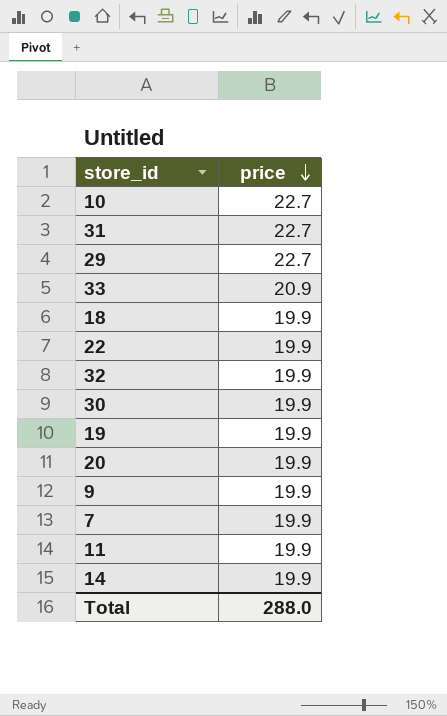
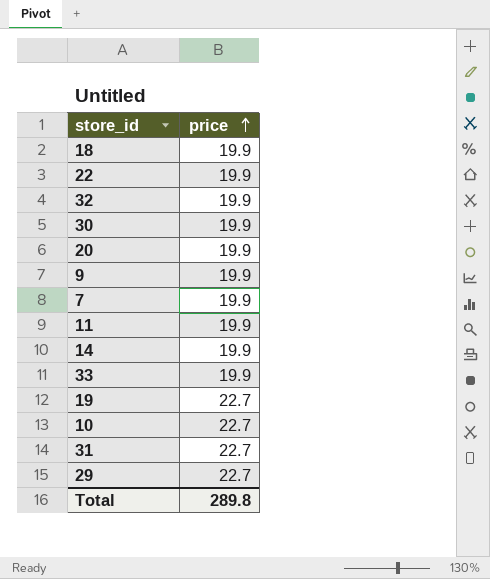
row order: price descending -> price ascending
33 | price: 20.9 -> 19.9
19 | price: 19.9 -> 22.7
Total | price: 288.0 -> 289.8

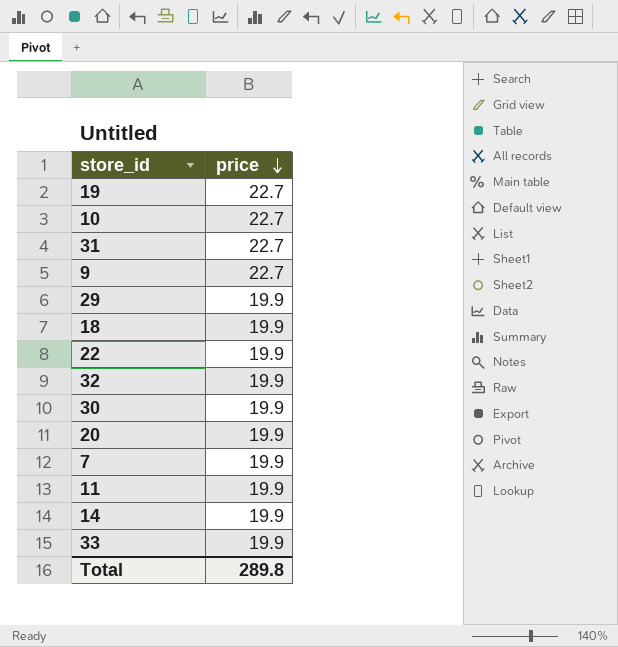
row order: price ascending -> price descending
9 | price: 19.9 -> 22.7
29 | price: 22.7 -> 19.9

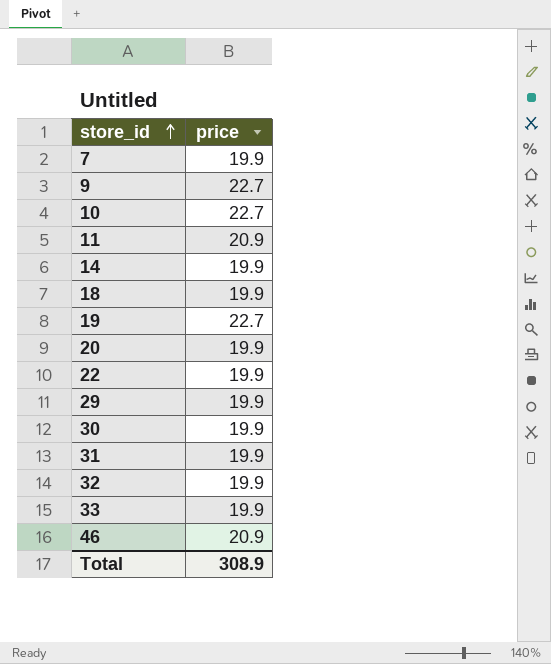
row order: price descending -> store_id ascending
11 | price: 19.9 -> 20.9
31 | price: 22.7 -> 19.9
row 46: none -> 20.9
Total | price: 289.8 -> 308.9

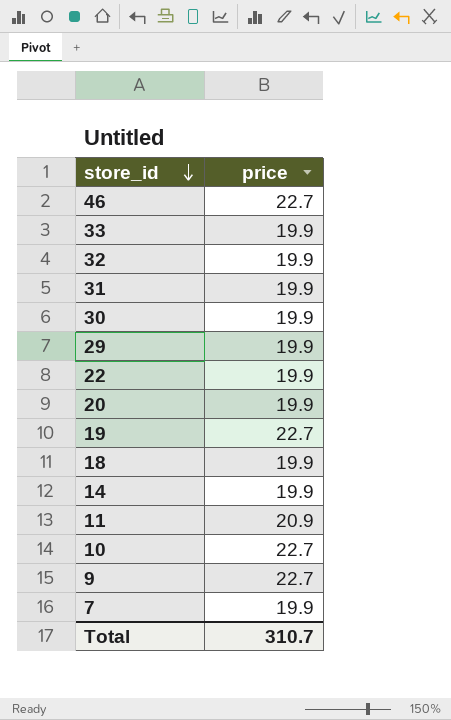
row order: store_id ascending -> store_id descending
46 | price: 20.9 -> 22.7
Total | price: 308.9 -> 310.7

